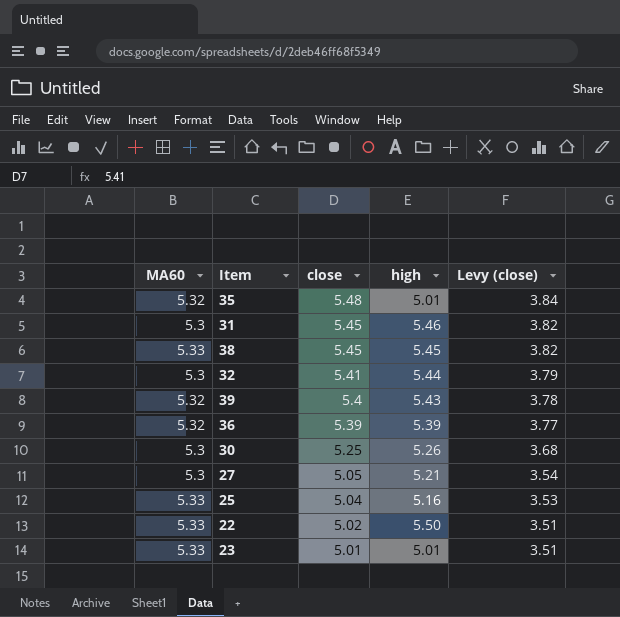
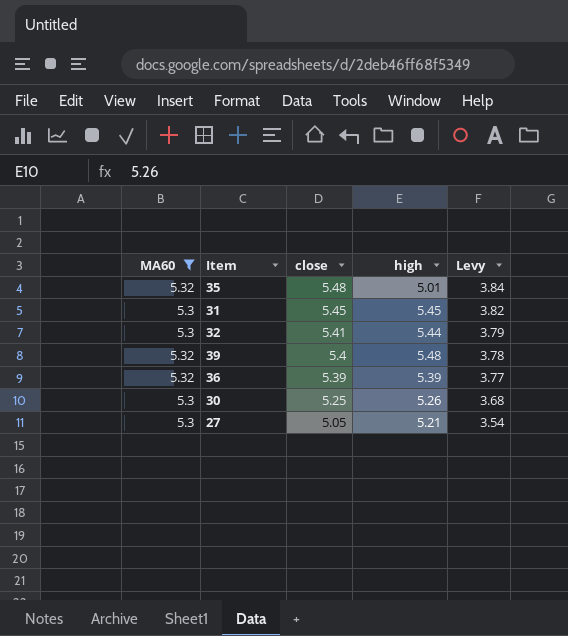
filter: none -> MA60 != 5.33
column name: Levy (close) -> Levy
31 | high: 5.46 -> 5.45
39 | high: 5.43 -> 5.48

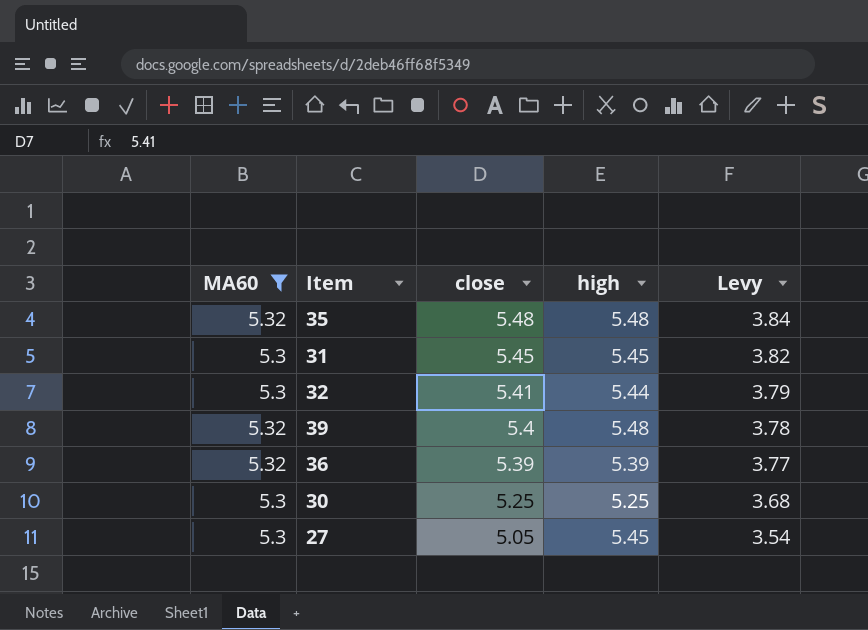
35 | high: 5.01 -> 5.48
30 | high: 5.26 -> 5.25
27 | high: 5.21 -> 5.45

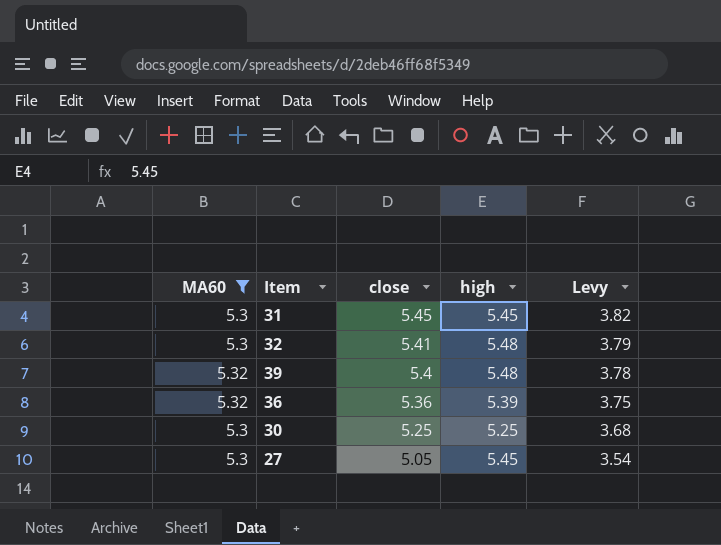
row 35: 5.32 | 5.48 | 5.48 | 3.84 -> none
32 | high: 5.44 -> 5.48
36 | close: 5.39 -> 5.36
36 | Levy: 3.77 -> 3.75

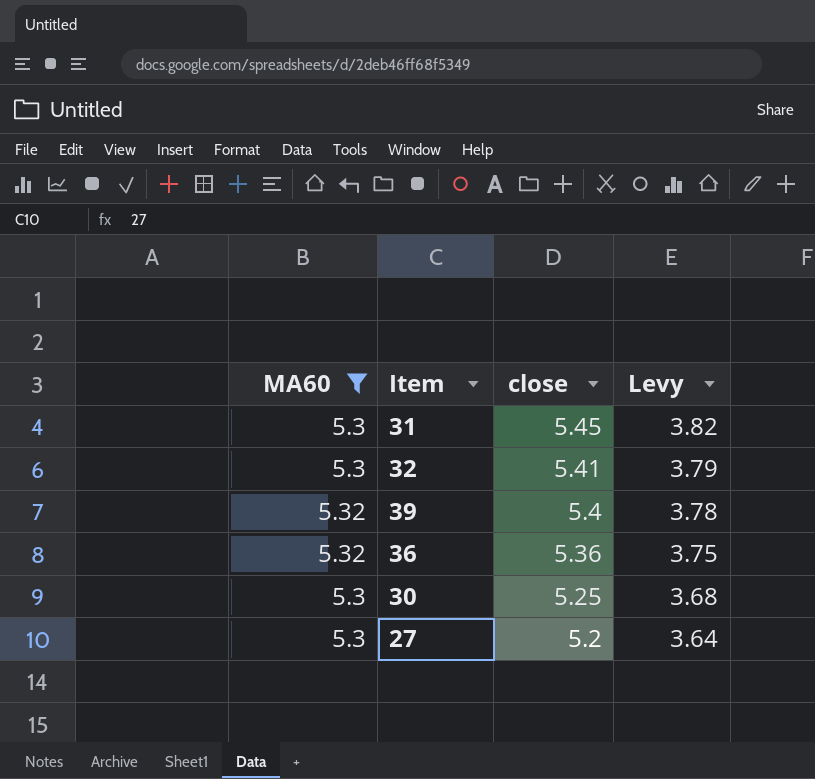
column high | position: 4 -> none
27 | close: 5.05 -> 5.2
27 | Levy: 3.54 -> 3.64

